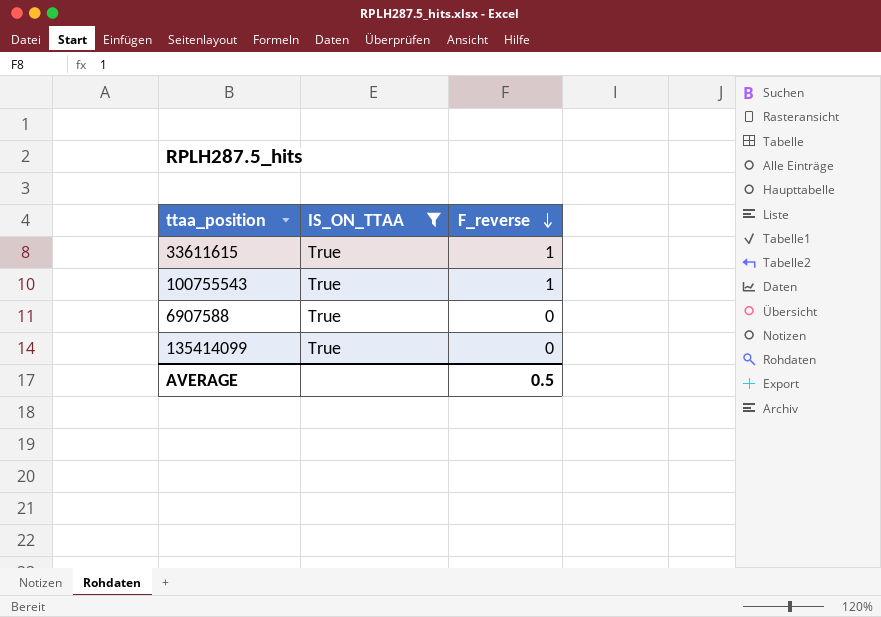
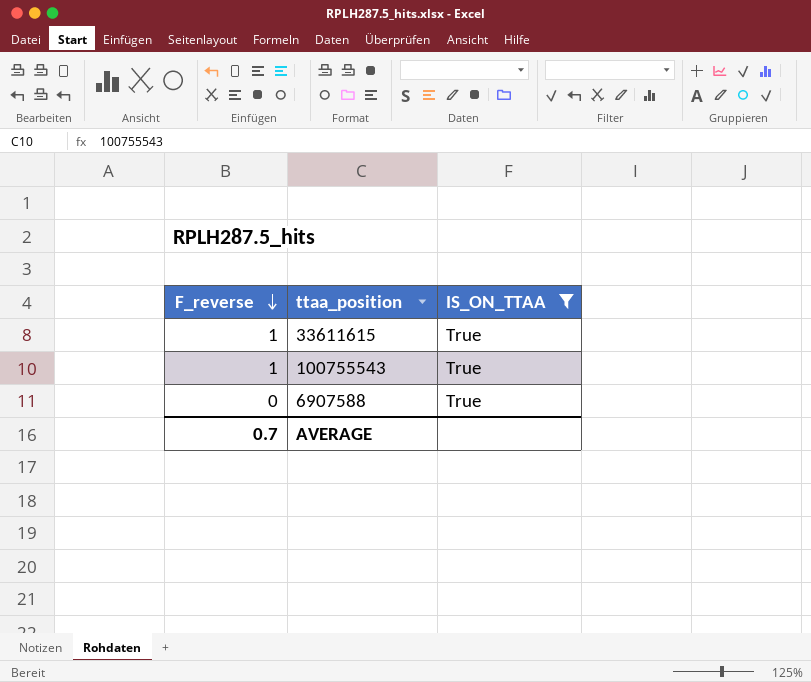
column F_reverse | position: 3 -> 1
row 135414099: True | 0 -> none
AVERAGE | F_reverse: 0.5 -> 0.7

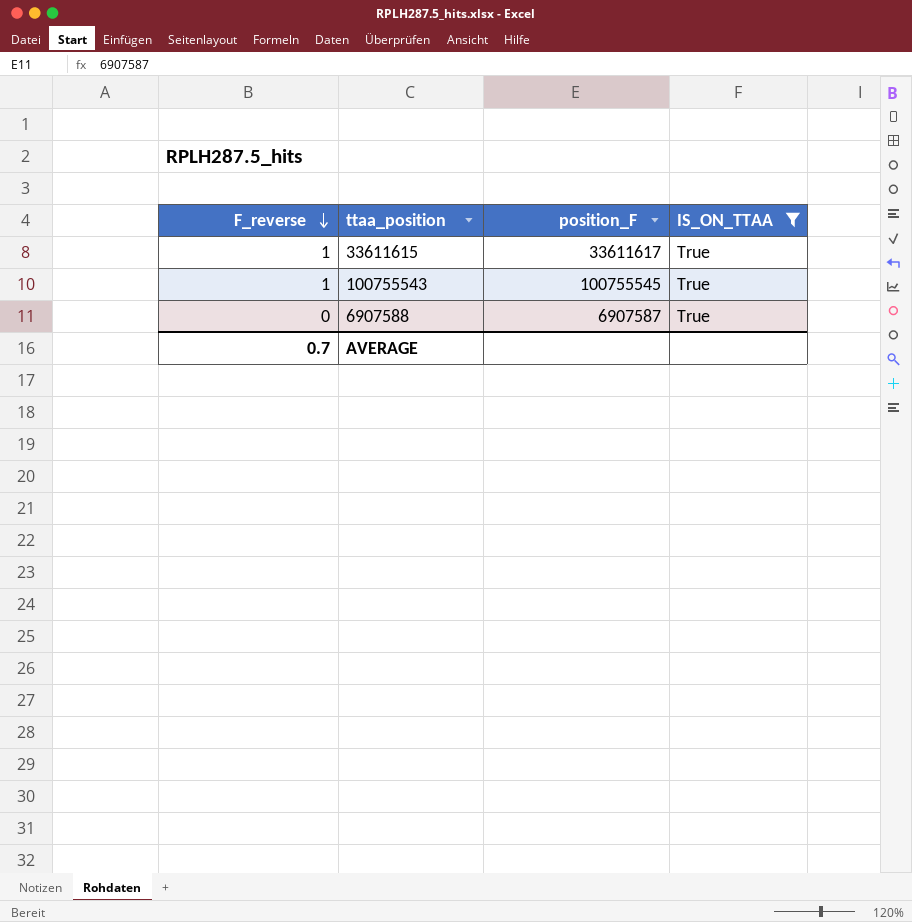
column position_F | position: none -> 3

